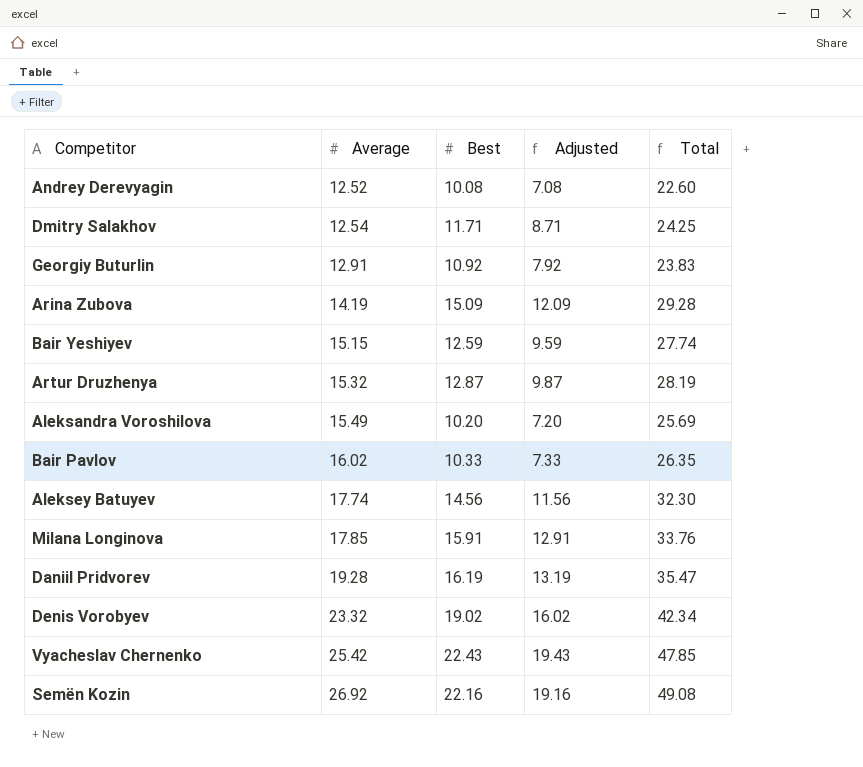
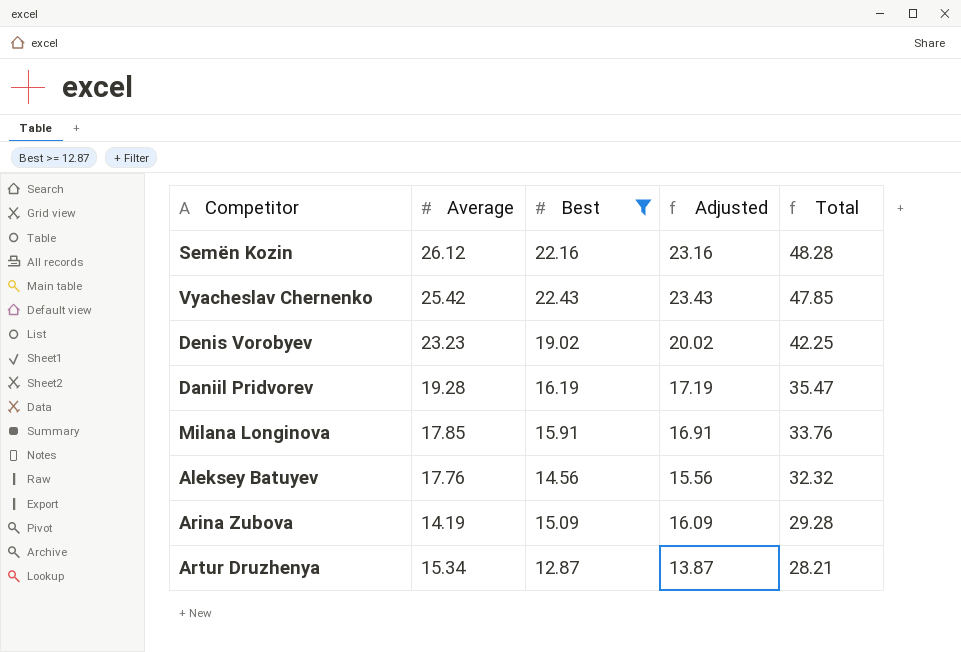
filter: none -> Best >= 12.87
row order: Average ascending -> Total descending
column Adjusted | formula: [Best] - 3 -> [Best] + 1
Semën Kozin | Average: 26.92 -> 26.12
Semën Kozin | Total: 49.08 -> 48.28
Denis Vorobyev | Average: 23.32 -> 23.23
Denis Vorobyev | Total: 42.34 -> 42.25
Aleksey Batuyev | Average: 17.74 -> 17.76
Aleksey Batuyev | Total: 32.30 -> 32.32
Artur Druzhenya | Average: 15.32 -> 15.34
Artur Druzhenya | Total: 28.19 -> 28.21

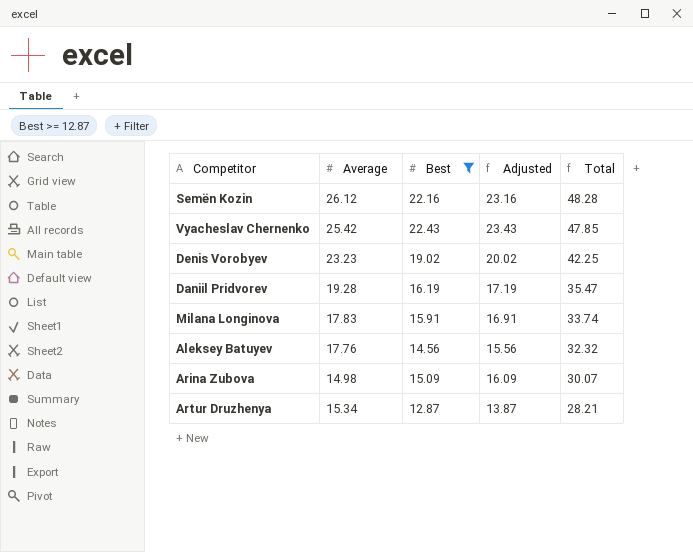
Milana Longinova | Average: 17.85 -> 17.83
Milana Longinova | Total: 33.76 -> 33.74
Arina Zubova | Average: 14.19 -> 14.98
Arina Zubova | Total: 29.28 -> 30.07

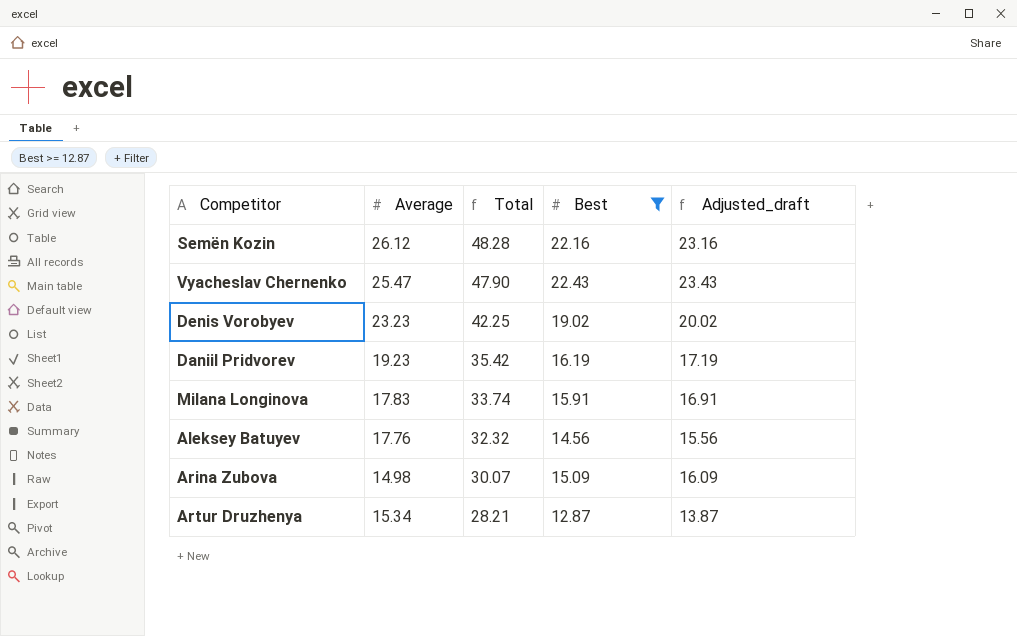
column Total | position: 5 -> 3
column name: Adjusted -> Adjusted_draft
Vyacheslav Chernenko | Average: 25.42 -> 25.47
Vyacheslav Chernenko | Total: 47.85 -> 47.90
Daniil Pridvorev | Average: 19.28 -> 19.23
Daniil Pridvorev | Total: 35.47 -> 35.42

